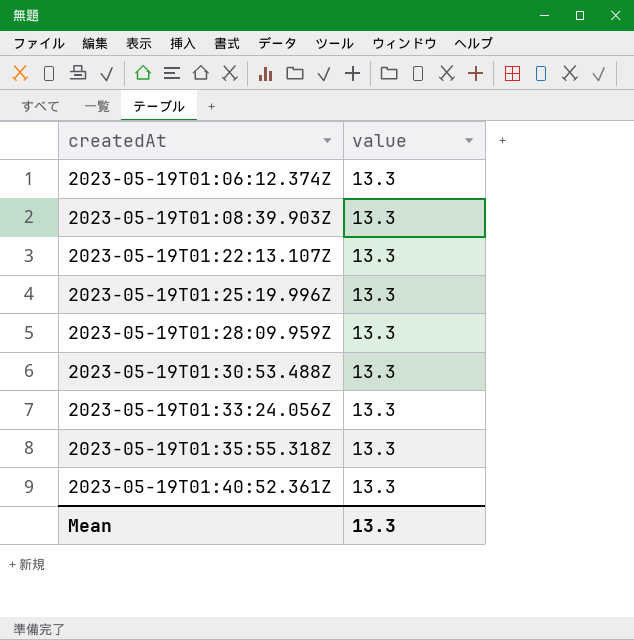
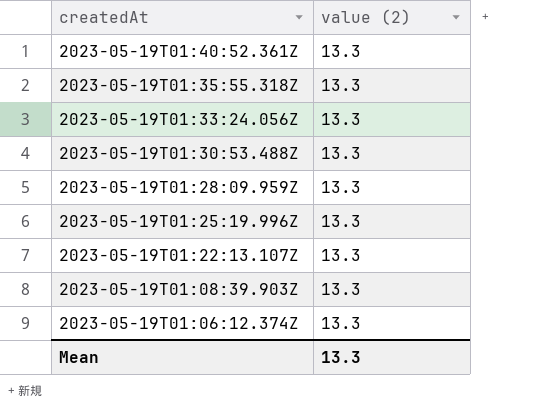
row order: createdAt ascending -> createdAt descending
column name: value -> value (2)

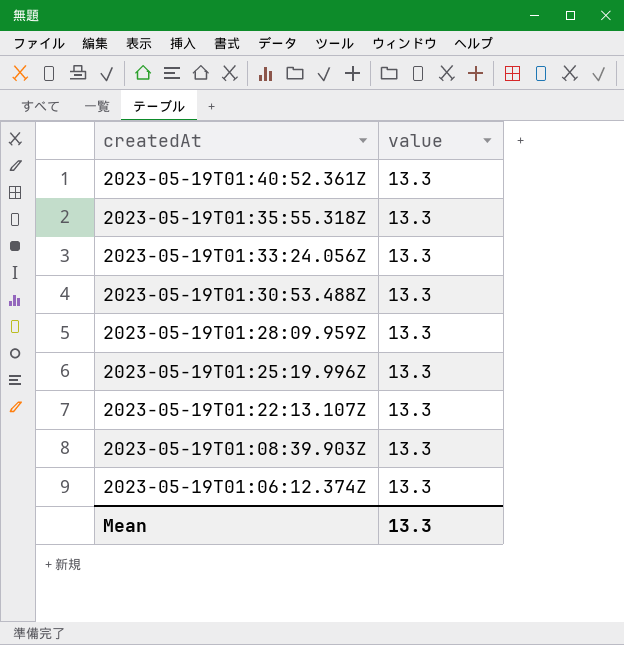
column name: value (2) -> value

